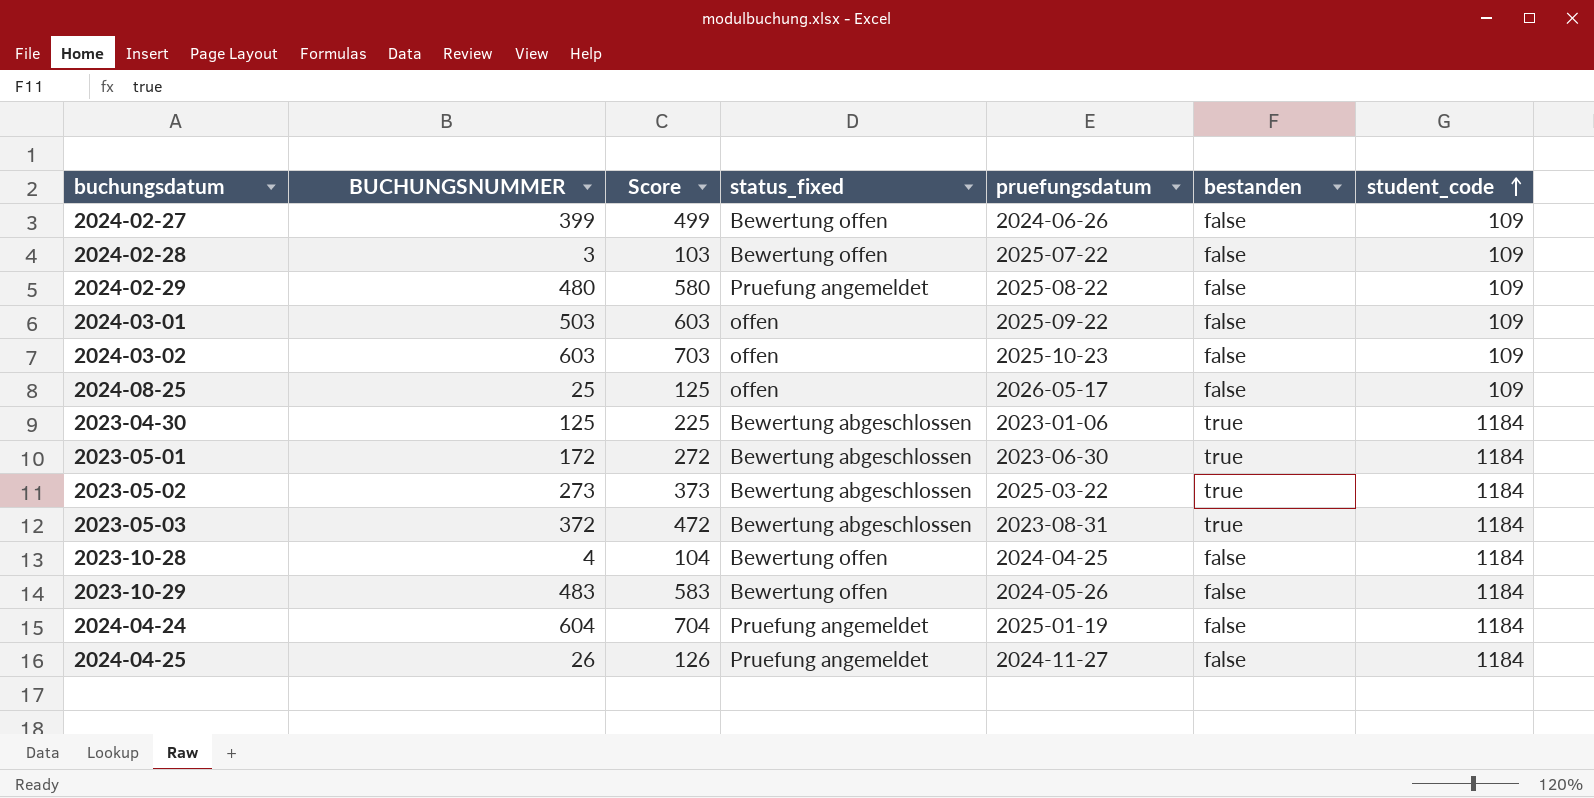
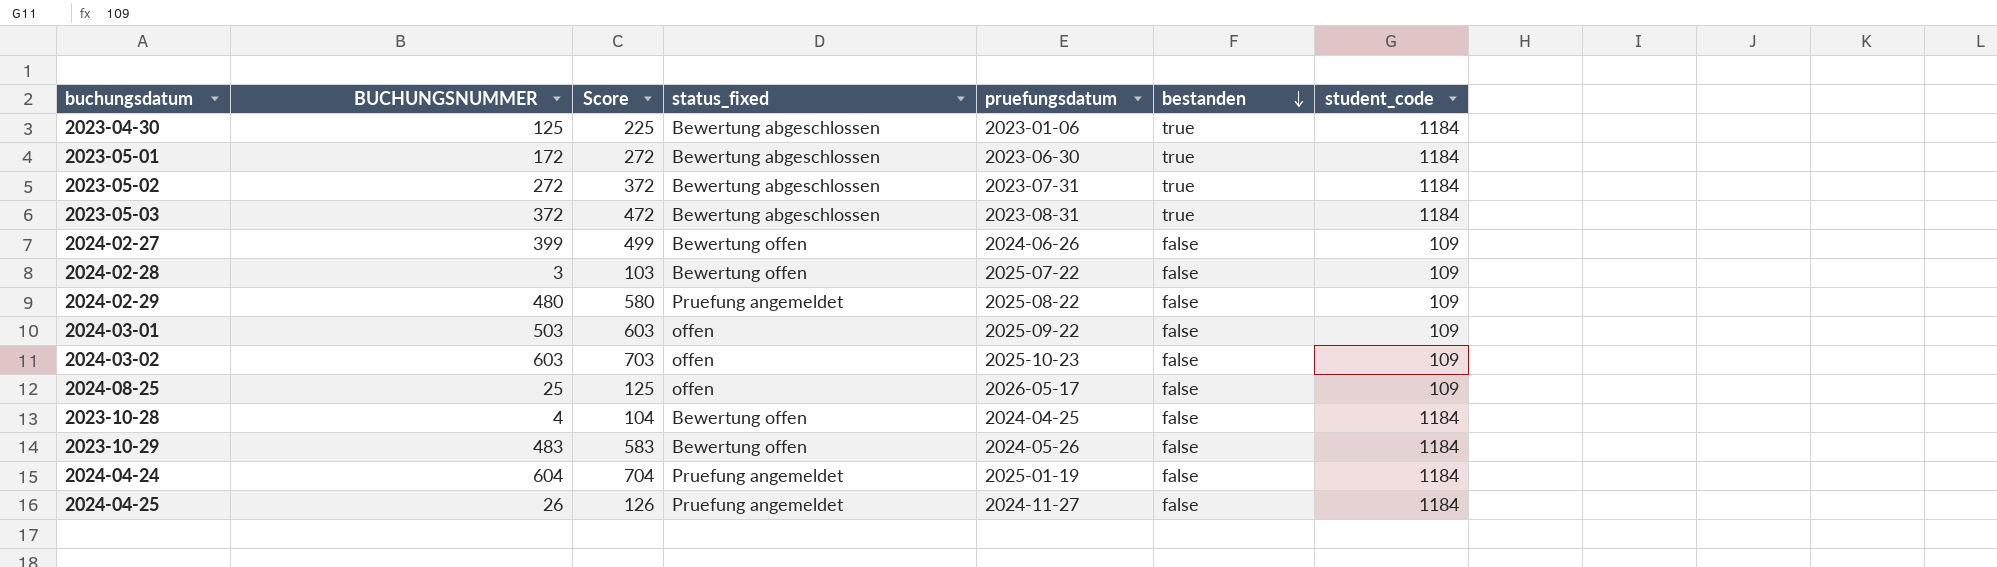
row order: student_code ascending -> bestanden descending
2023-05-02 | BUCHUNGSNUMMER: 273 -> 272
2023-05-02 | Score: 373 -> 372
2023-05-02 | pruefungsdatum: 2025-03-22 -> 2023-07-31

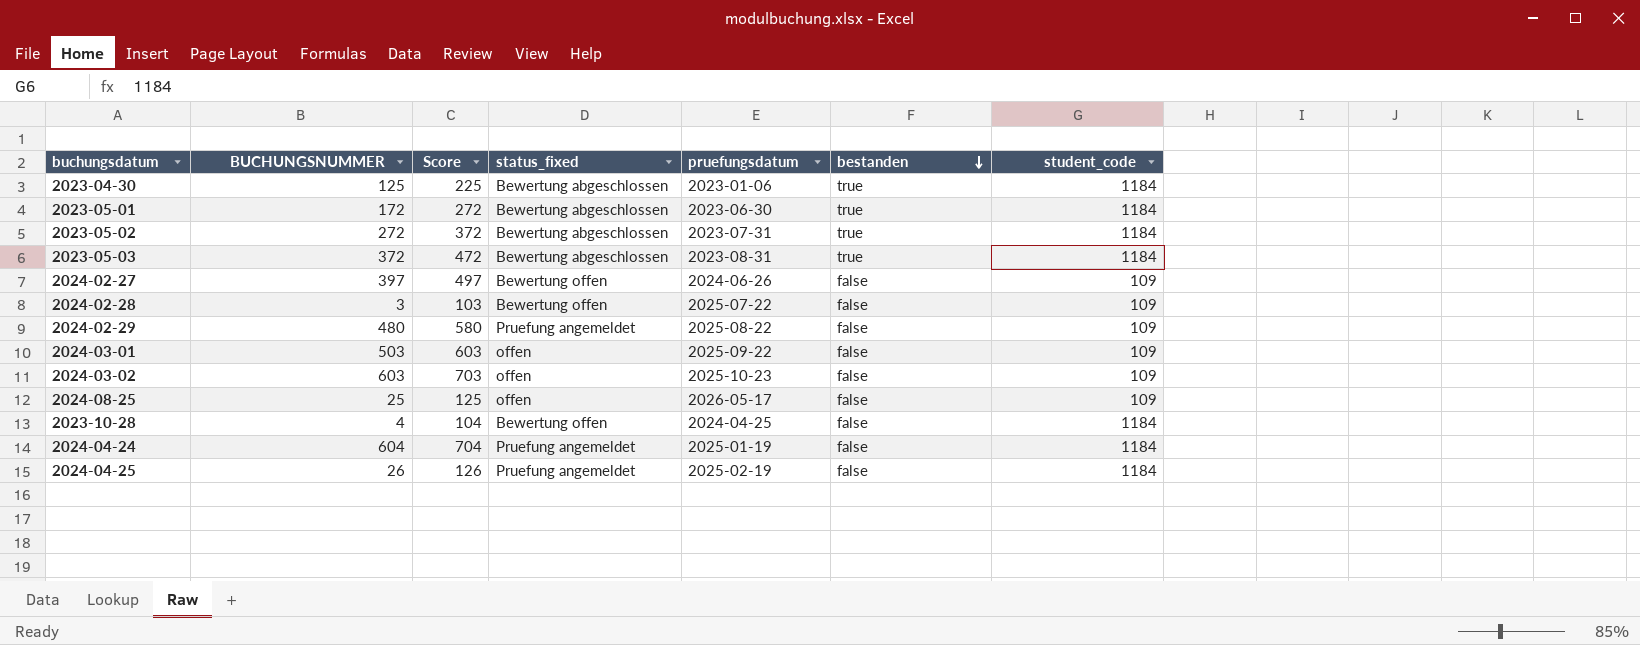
row 2023-10-29: 483 | 583 | Bewertung offen | 2024-05-26 | false | 1184 -> none
2024-02-27 | BUCHUNGSNUMMER: 399 -> 397
2024-02-27 | Score: 499 -> 497
2024-04-25 | pruefungsdatum: 2024-11-27 -> 2025-02-19

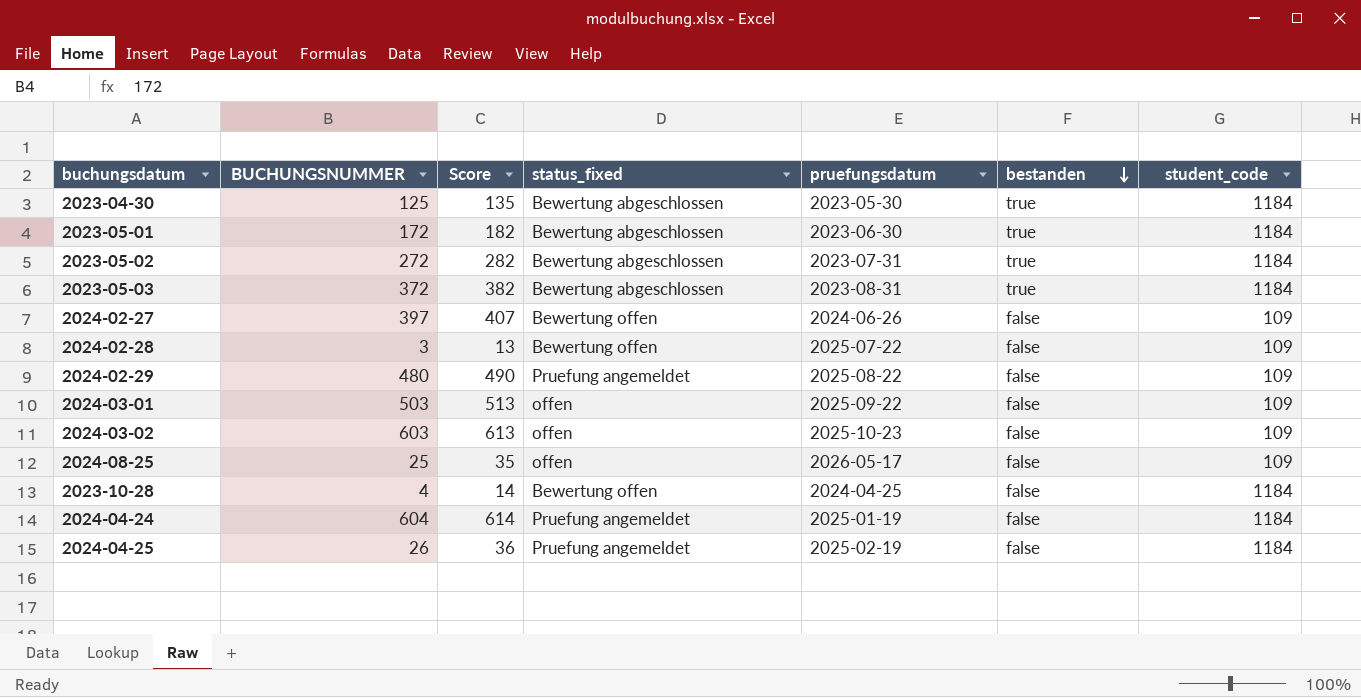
column Score | formula: [BUCHUNGSNUMMER] + 100 -> [BUCHUNGSNUMMER] + 10
2023-04-30 | pruefungsdatum: 2023-01-06 -> 2023-05-30

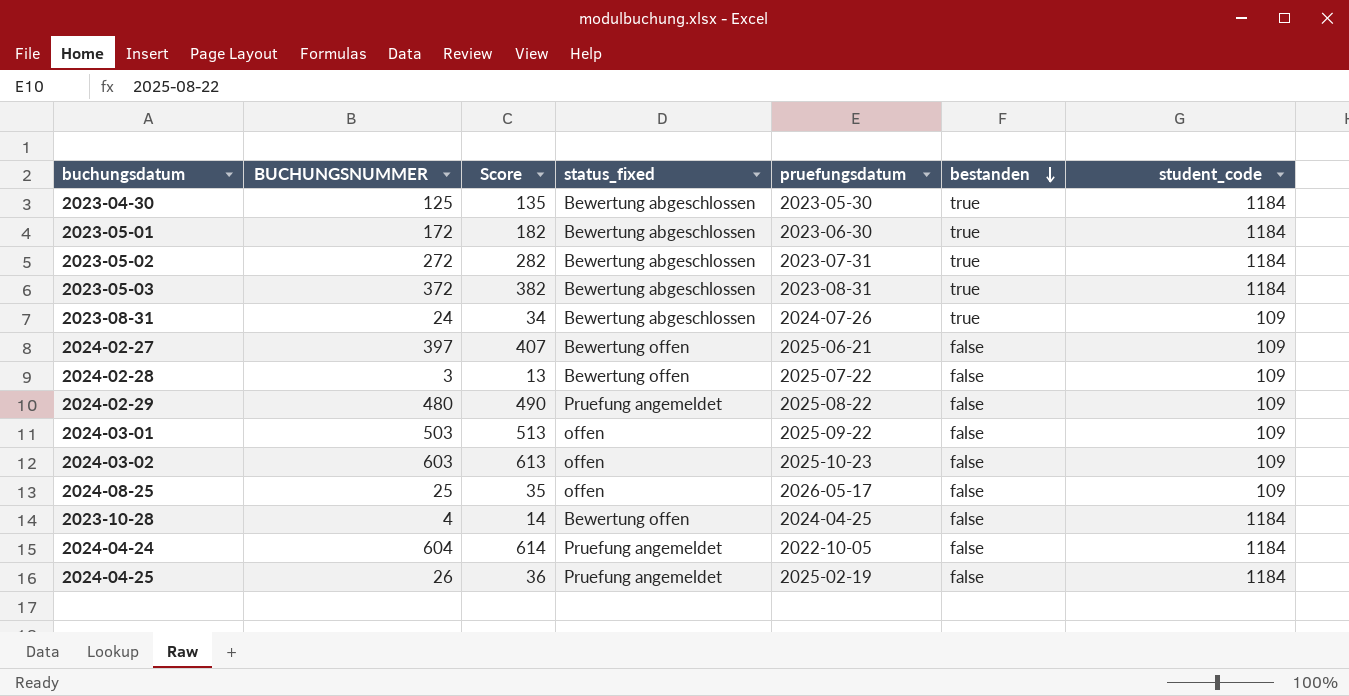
row 2023-08-31: none -> 24 | 34 | Bewertung abgeschlossen | 2024-07-26 | true | 109
2024-02-27 | pruefungsdatum: 2024-06-26 -> 2025-06-21
2024-04-24 | pruefungsdatum: 2025-01-19 -> 2022-10-05

